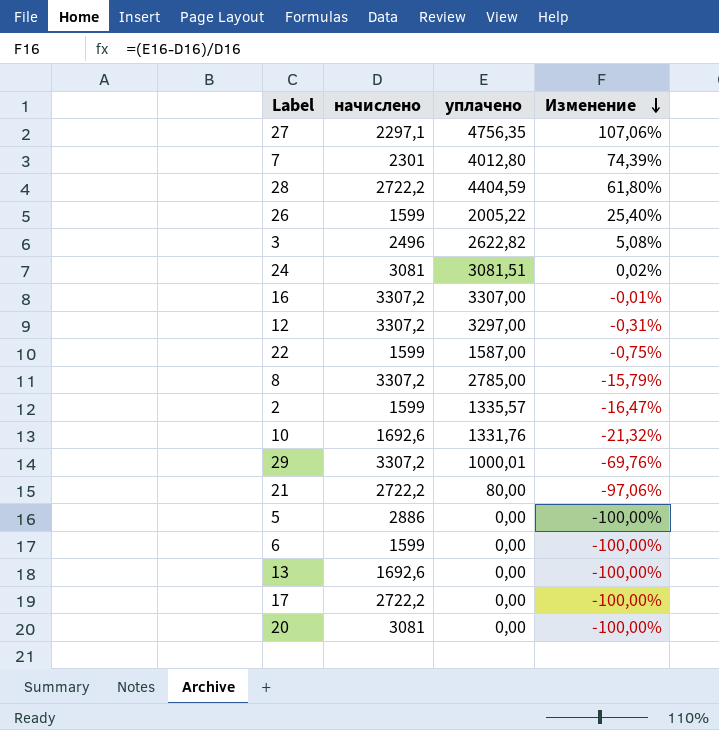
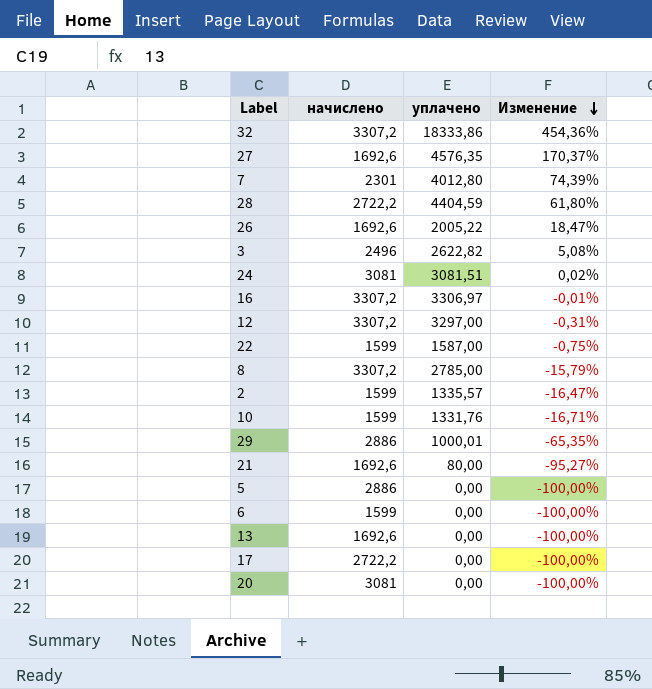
row 32: none -> 3307,2 | 18333,86 | 454,36%
27 | начислено: 2297,1 -> 1692,6
27 | уплачено: 4756,35 -> 4576,35
27 | Изменение: 107,06% -> 170,37%
26 | начислено: 1599 -> 1692,6
26 | Изменение: 25,40% -> 18,47%
16 | уплачено: 3307,00 -> 3306,97
10 | начислено: 1692,6 -> 1599
10 | Изменение: -21,32% -> -16,71%
29 | начислено: 3307,2 -> 2886
29 | Изменение: -69,76% -> -65,35%
21 | начислено: 2722,2 -> 1692,6
21 | Изменение: -97,06% -> -95,27%

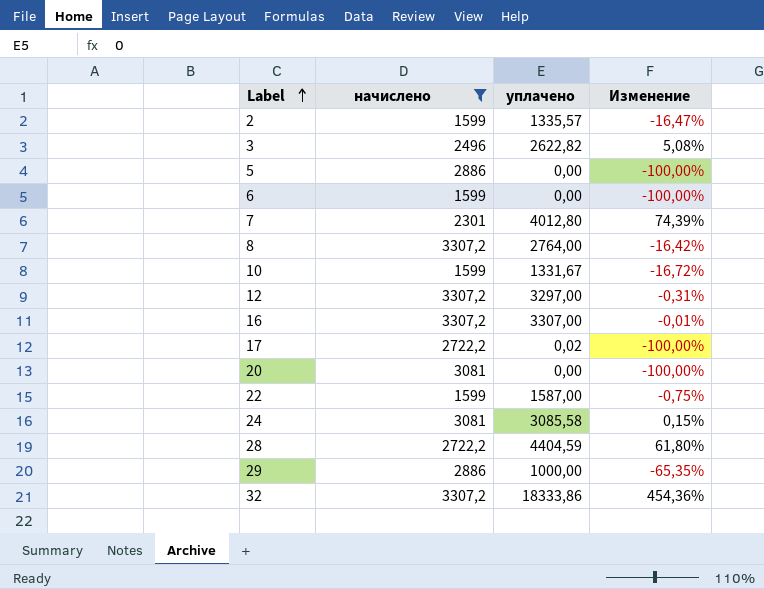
filter: none -> начислено != 1692,6
row order: Изменение descending -> Label ascending
8 | уплачено: 2785,00 -> 2764,00
8 | Изменение: -15,79% -> -16,42%
10 | уплачено: 1331,76 -> 1331,67
10 | Изменение: -16,71% -> -16,72%
16 | уплачено: 3306,97 -> 3307,00
17 | уплачено: 0,00 -> 0,02
24 | уплачено: 3081,51 -> 3085,58
24 | Изменение: 0,02% -> 0,15%
29 | уплачено: 1000,01 -> 1000,00

